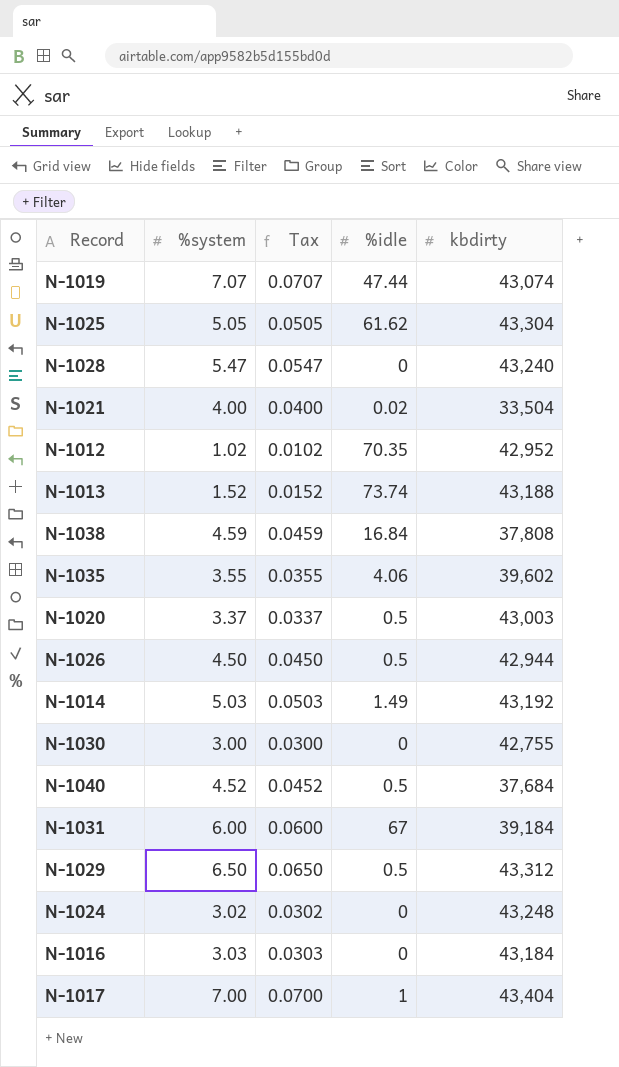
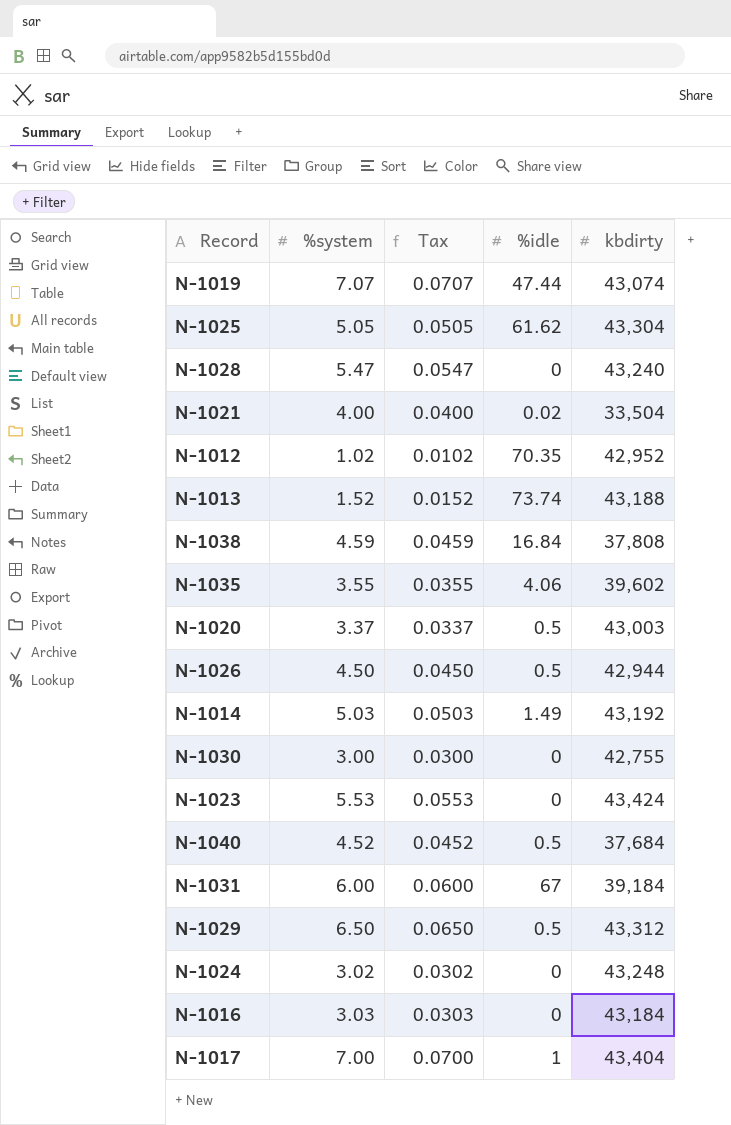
row N-1023: none -> 5.53 | 0.0553 | 0 | 43,424

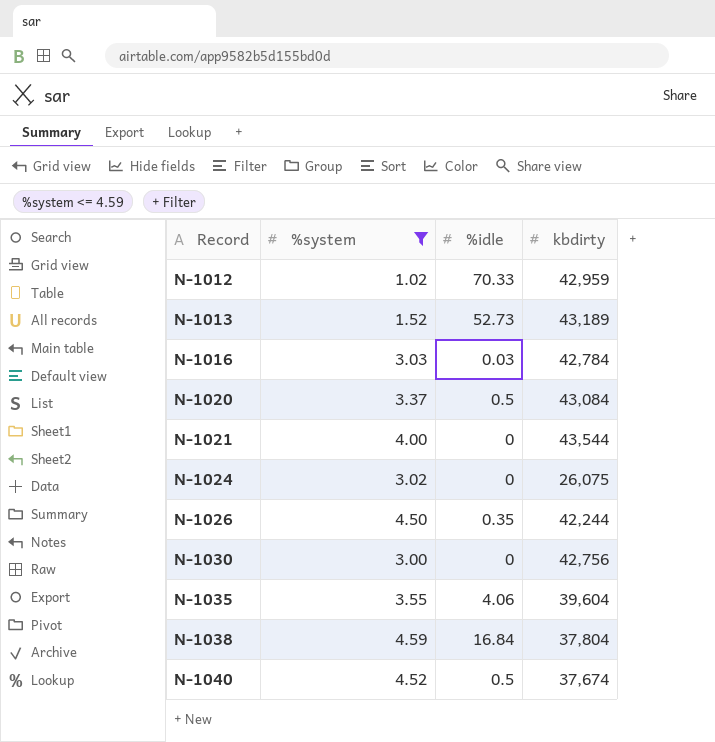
filter: none -> %system <= 4.59
row order: none -> Record ascending
column Tax | formula: [%system] * 0.01 -> none
N-1012 | %idle: 70.35 -> 70.33
N-1012 | kbdirty: 42,952 -> 42,959
N-1013 | %idle: 73.74 -> 52.73
N-1013 | kbdirty: 43,188 -> 43,189
N-1016 | %idle: 0 -> 0.03
N-1016 | kbdirty: 43,184 -> 42,784
N-1020 | kbdirty: 43,003 -> 43,084
N-1021 | %idle: 0.02 -> 0
N-1021 | kbdirty: 33,504 -> 43,544
N-1024 | kbdirty: 43,248 -> 26,075
N-1026 | %idle: 0.5 -> 0.35
N-1026 | kbdirty: 42,944 -> 42,244
N-1030 | kbdirty: 42,755 -> 42,756
N-1035 | kbdirty: 39,602 -> 39,604
N-1038 | kbdirty: 37,808 -> 37,804
N-1040 | kbdirty: 37,684 -> 37,674

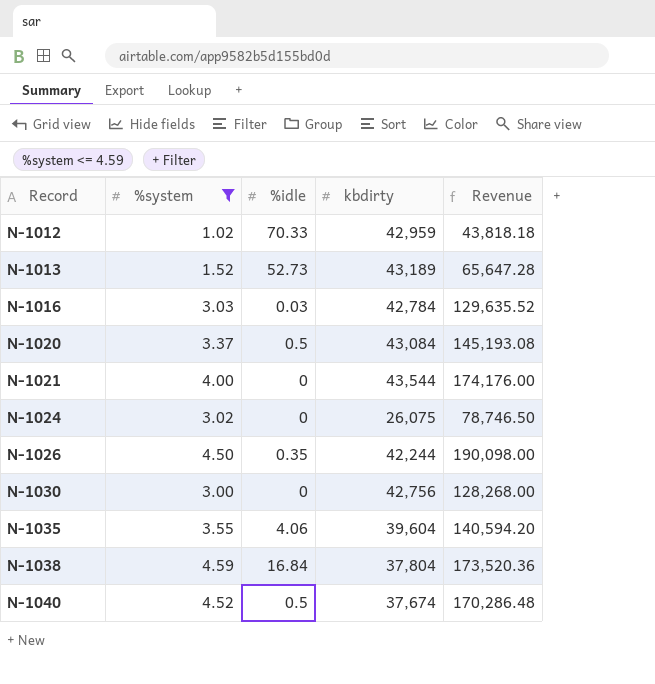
column Revenue | formula: none -> [%system] * [kbdirty]

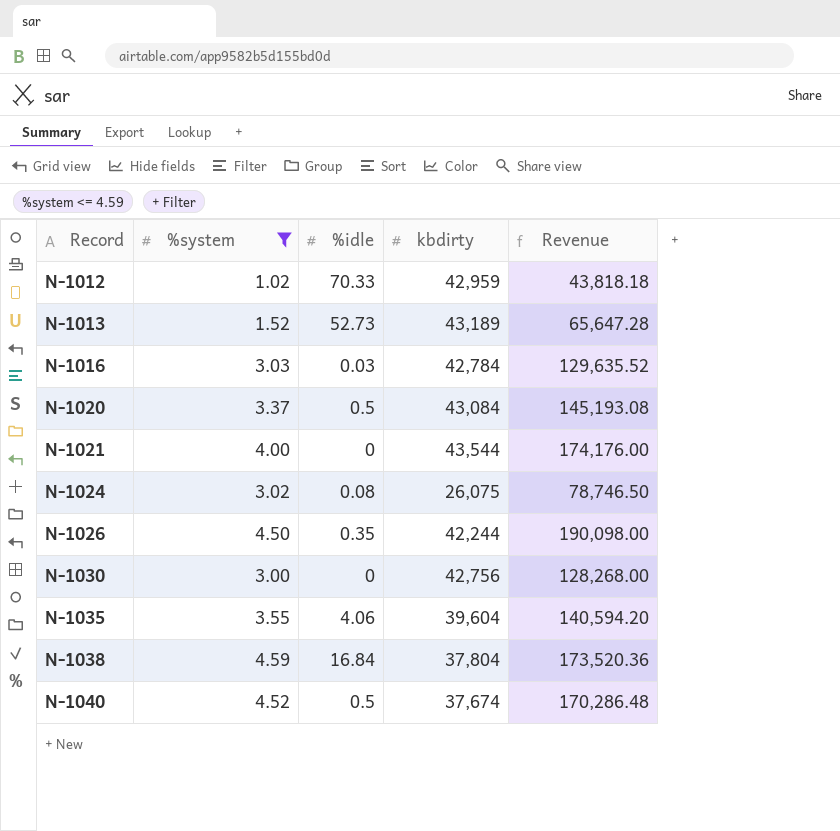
N-1024 | %idle: 0 -> 0.08

